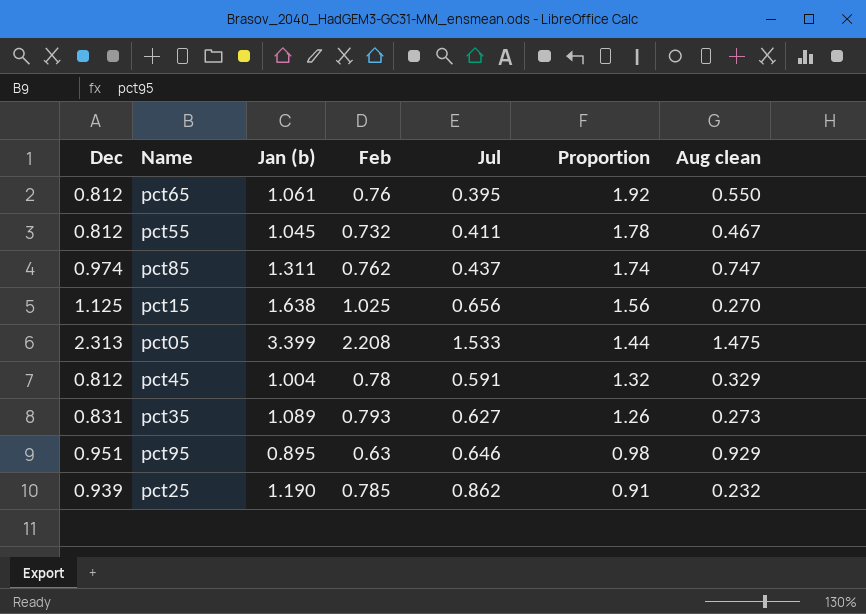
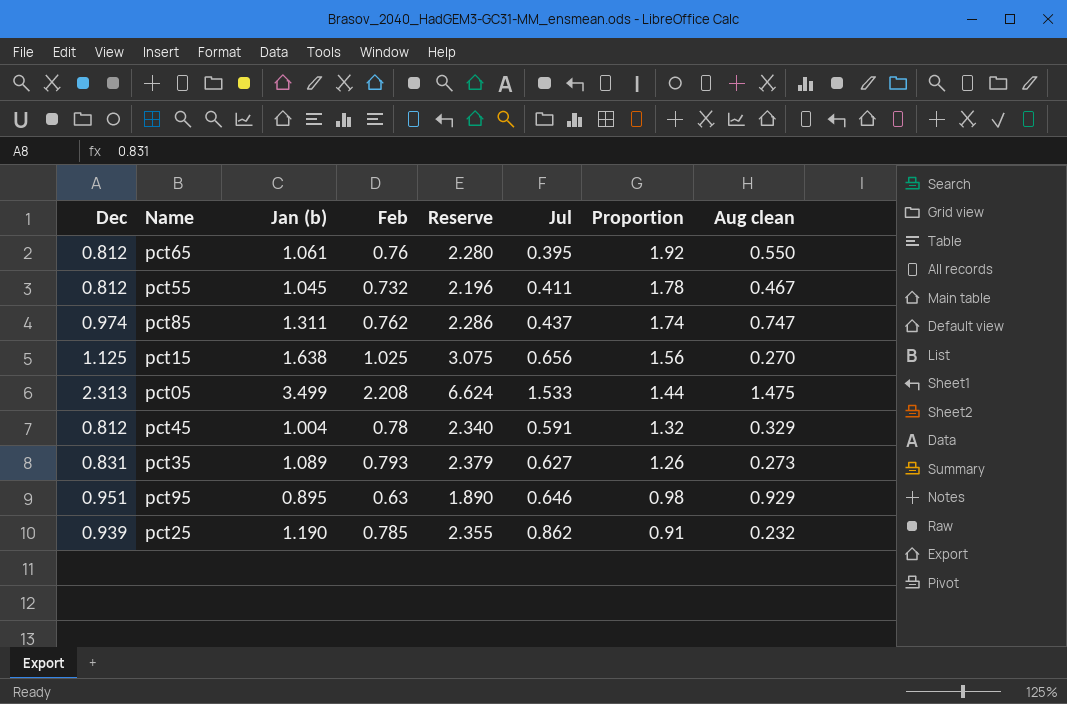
column Reserve | formula: none -> [Feb] * 3
pct05 | Jan (b): 3.399 -> 3.499

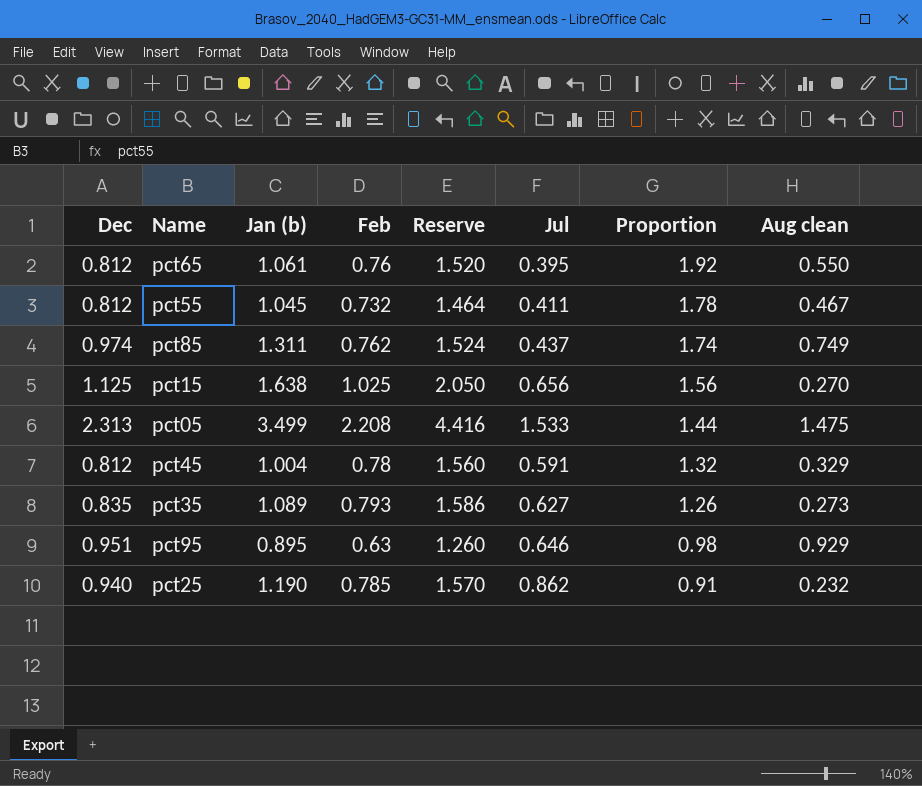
column Reserve | formula: [Feb] * 3 -> [Feb] * 2
pct85 | Aug clean: 0.747 -> 0.749
pct35 | Dec: 0.831 -> 0.835
pct25 | Dec: 0.939 -> 0.940

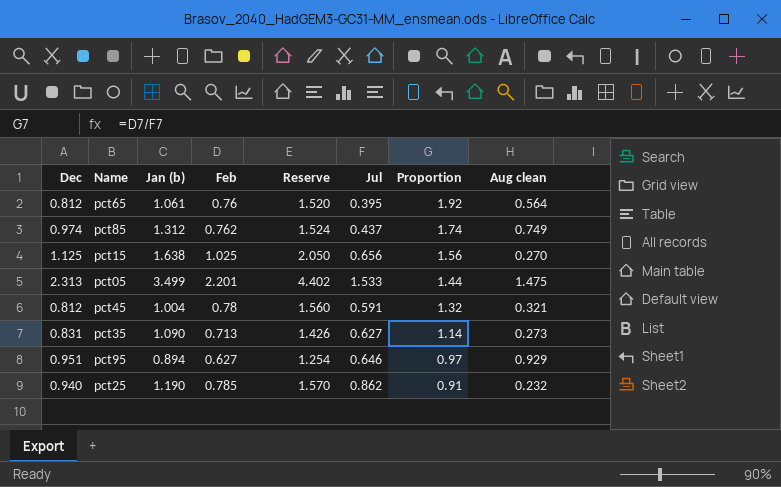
row pct55: 0.812 | 1.045 | 0.732 | 1.464 | 0.411 | 1.78 | 0.467 -> none
pct65 | Aug clean: 0.550 -> 0.564
pct85 | Jan (b): 1.311 -> 1.312
pct05 | Feb: 2.208 -> 2.201
pct05 | Reserve: 4.416 -> 4.402
pct45 | Aug clean: 0.329 -> 0.321
pct35 | Dec: 0.835 -> 0.831
pct35 | Jan (b): 1.089 -> 1.090
pct35 | Feb: 0.793 -> 0.713
pct35 | Reserve: 1.586 -> 1.426
pct35 | Proportion: 1.26 -> 1.14
pct95 | Jan (b): 0.895 -> 0.894
pct95 | Feb: 0.63 -> 0.627
pct95 | Reserve: 1.260 -> 1.254
pct95 | Proportion: 0.98 -> 0.97

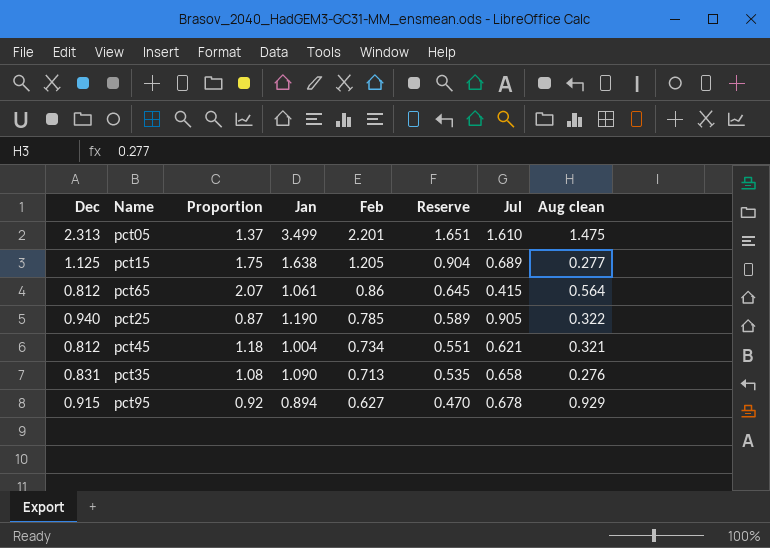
row order: Proportion descending -> Feb descending
column Proportion | position: 7 -> 3
column name: Jan (b) -> Jan
column Reserve | formula: [Feb] * 2 -> [Feb] * 0.75
row pct85: 0.974 | 1.312 | 0.762 | 1.524 | 0.437 | 1.74 | 0.749 -> none
pct05 | Proportion: 1.44 -> 1.37
pct05 | Jul: 1.533 -> 1.610
pct15 | Proportion: 1.56 -> 1.75
pct15 | Feb: 1.025 -> 1.205
pct15 | Jul: 0.656 -> 0.689
pct15 | Aug clean: 0.270 -> 0.277
pct65 | Proportion: 1.92 -> 2.07
pct65 | Feb: 0.76 -> 0.86
pct65 | Jul: 0.395 -> 0.415
pct25 | Proportion: 0.91 -> 0.87
pct25 | Jul: 0.862 -> 0.905
pct25 | Aug clean: 0.232 -> 0.322
pct45 | Proportion: 1.32 -> 1.18
pct45 | Feb: 0.78 -> 0.734
pct45 | Jul: 0.591 -> 0.621
pct35 | Proportion: 1.14 -> 1.08
pct35 | Jul: 0.627 -> 0.658
pct35 | Aug clean: 0.273 -> 0.276
pct95 | Dec: 0.951 -> 0.915
pct95 | Proportion: 0.97 -> 0.92
pct95 | Jul: 0.646 -> 0.678

